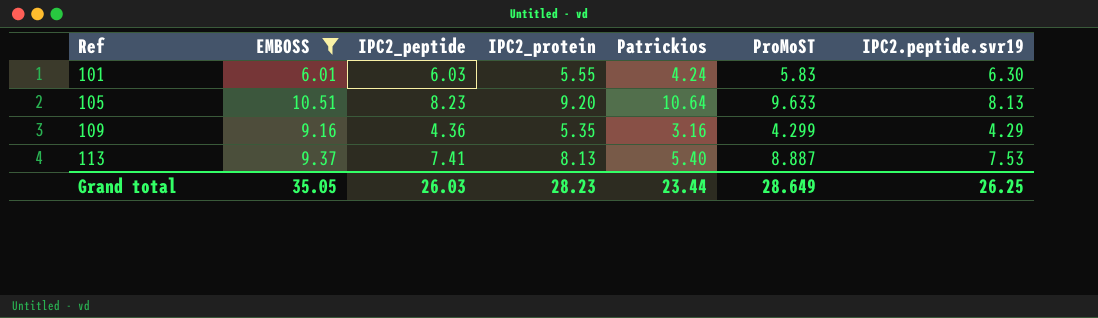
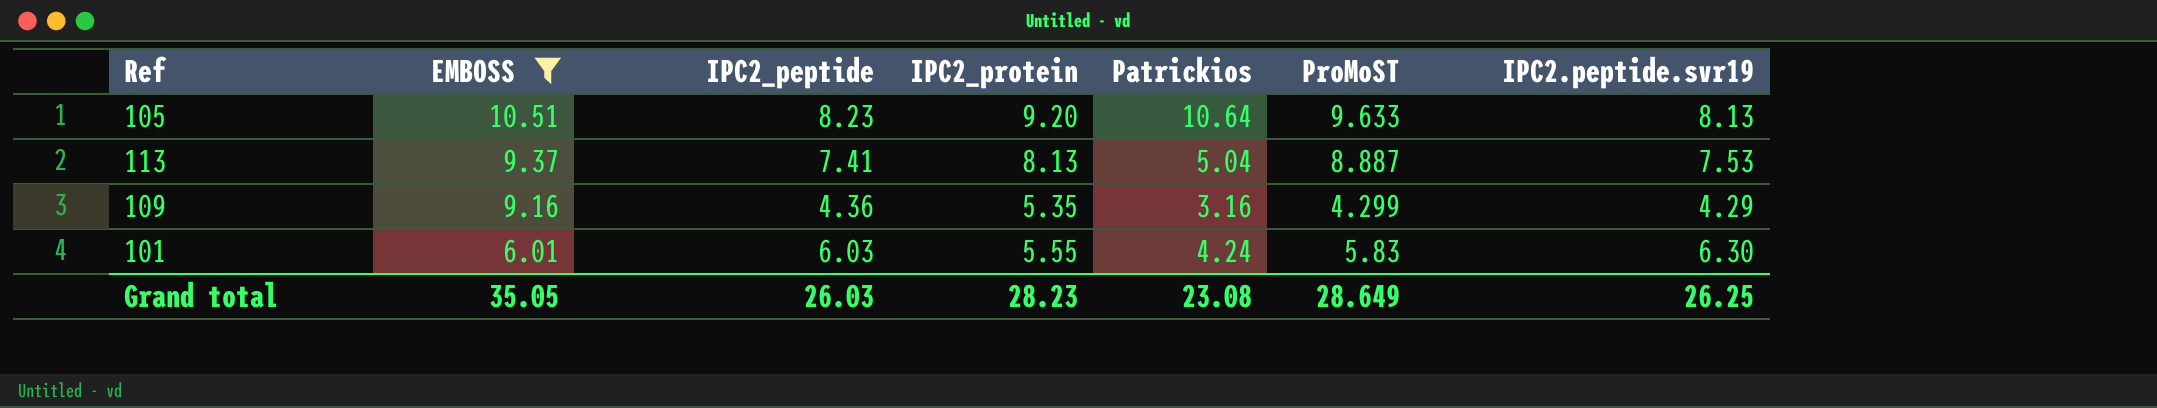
row order: Ref ascending -> EMBOSS descending
113 | Patrickios: 5.40 -> 5.04
Grand total | Patrickios: 23.44 -> 23.08

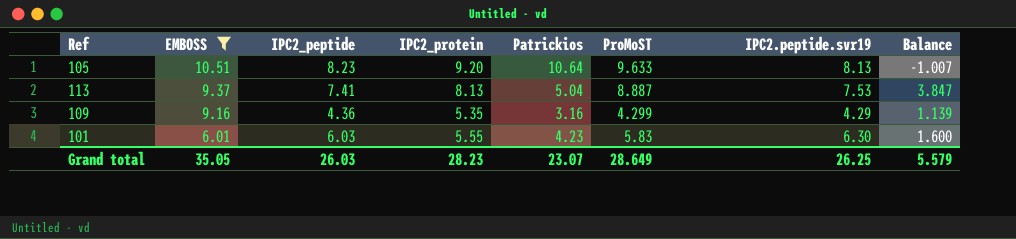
column Balance | formula: none -> [ProMoST] - [Patrickios]
101 | Patrickios: 4.24 -> 4.23
Grand total | Patrickios: 23.08 -> 23.07

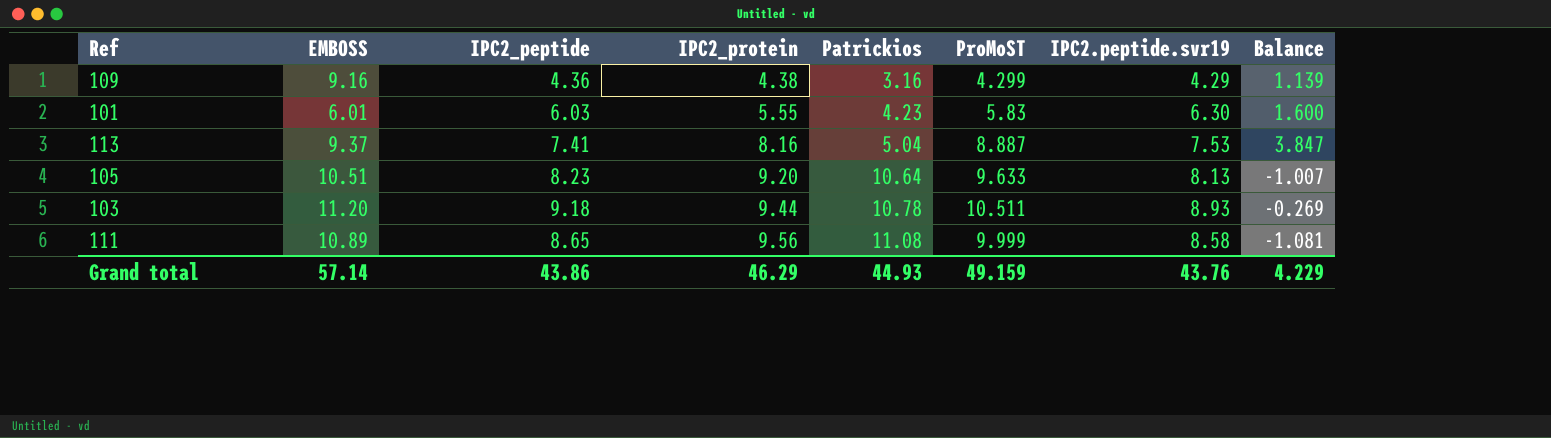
filter: EMBOSS <= 10.51 -> none
row order: EMBOSS descending -> IPC2_protein ascending
109 | IPC2_protein: 5.35 -> 4.38
113 | IPC2_protein: 8.13 -> 8.16
Grand total | EMBOSS: 35.05 -> 57.14
Grand total | IPC2_peptide: 26.03 -> 43.86
Grand total | IPC2_protein: 28.23 -> 46.29
Grand total | Patrickios: 23.07 -> 44.93
Grand total | ProMoST: 28.649 -> 49.159
Grand total | IPC2.peptide.svr19: 26.25 -> 43.76
Grand total | Balance: 5.579 -> 4.229

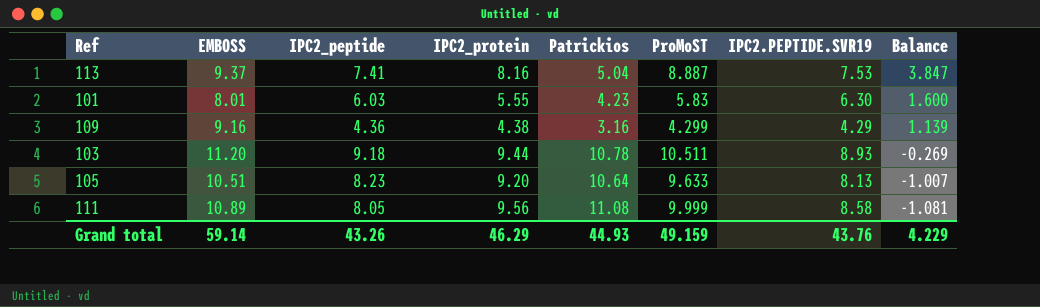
row order: IPC2_protein ascending -> Balance descending
column name: IPC2.peptide.svr19 -> IPC2.PEPTIDE.SVR19
101 | EMBOSS: 6.01 -> 8.01
111 | IPC2_peptide: 8.65 -> 8.05
Grand total | EMBOSS: 57.14 -> 59.14
Grand total | IPC2_peptide: 43.86 -> 43.26

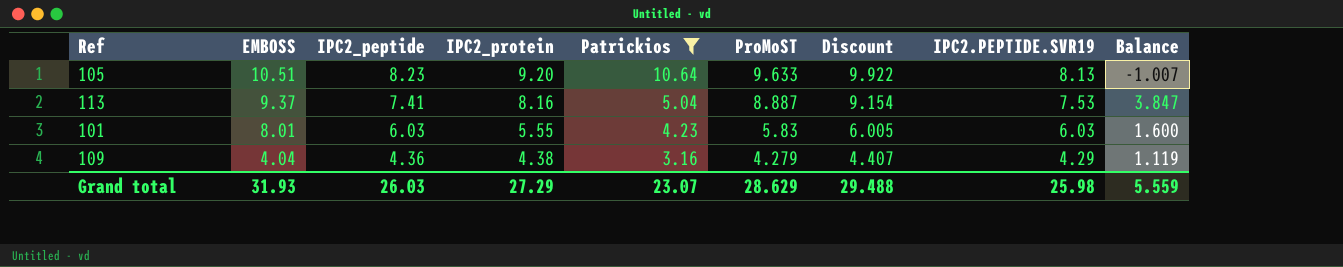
filter: none -> Patrickios <= 10.64
row order: Balance descending -> EMBOSS descending
column Discount | formula: none -> [ProMoST] * 1.03
101 | IPC2.PEPTIDE.SVR19: 6.30 -> 6.03
109 | EMBOSS: 9.16 -> 4.04
109 | ProMoST: 4.299 -> 4.279
109 | Balance: 1.139 -> 1.119
Grand total | EMBOSS: 59.14 -> 31.93
Grand total | IPC2_peptide: 43.26 -> 26.03
Grand total | IPC2_protein: 46.29 -> 27.29
Grand total | Patrickios: 44.93 -> 23.07
Grand total | ProMoST: 49.159 -> 28.629
Grand total | IPC2.PEPTIDE.SVR19: 43.76 -> 25.98
Grand total | Balance: 4.229 -> 5.559

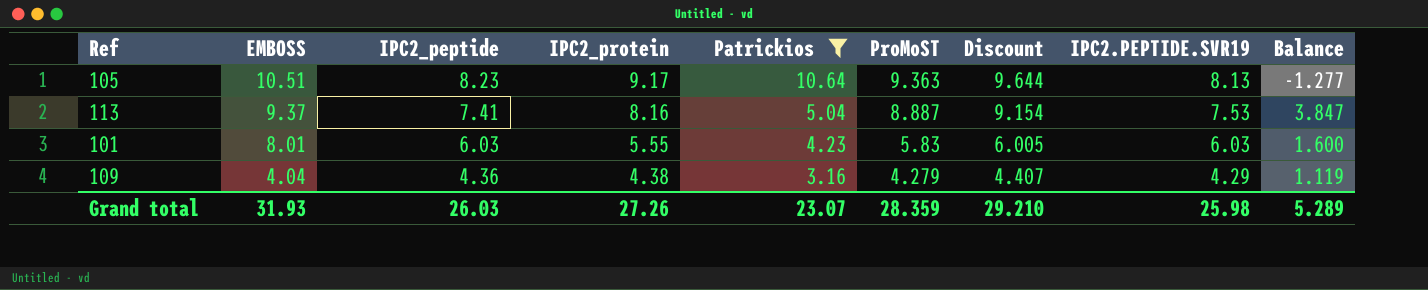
105 | IPC2_protein: 9.20 -> 9.17
105 | ProMoST: 9.633 -> 9.363
105 | Discount: 9.922 -> 9.644
105 | Balance: -1.007 -> -1.277
Grand total | IPC2_protein: 27.29 -> 27.26
Grand total | ProMoST: 28.629 -> 28.359
Grand total | Discount: 29.488 -> 29.210
Grand total | Balance: 5.559 -> 5.289

